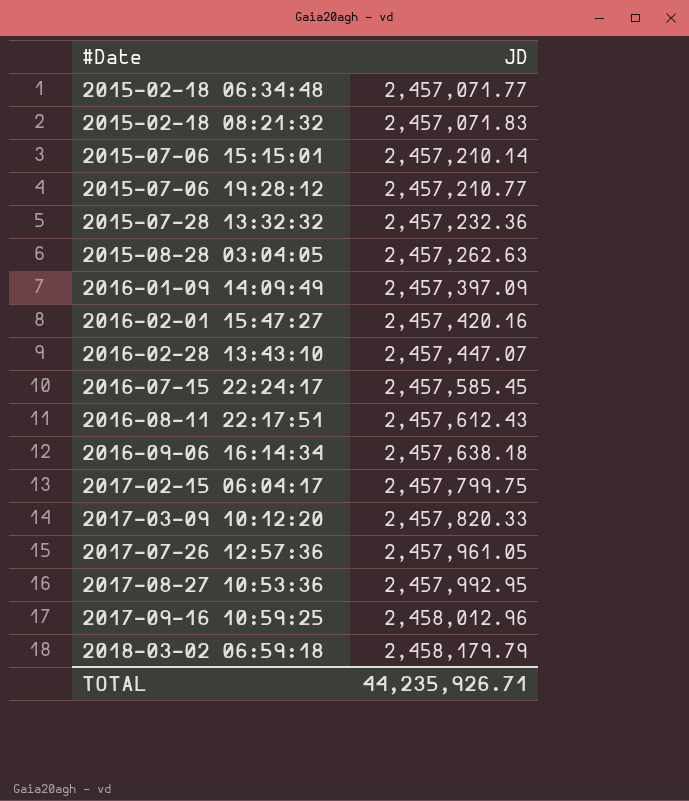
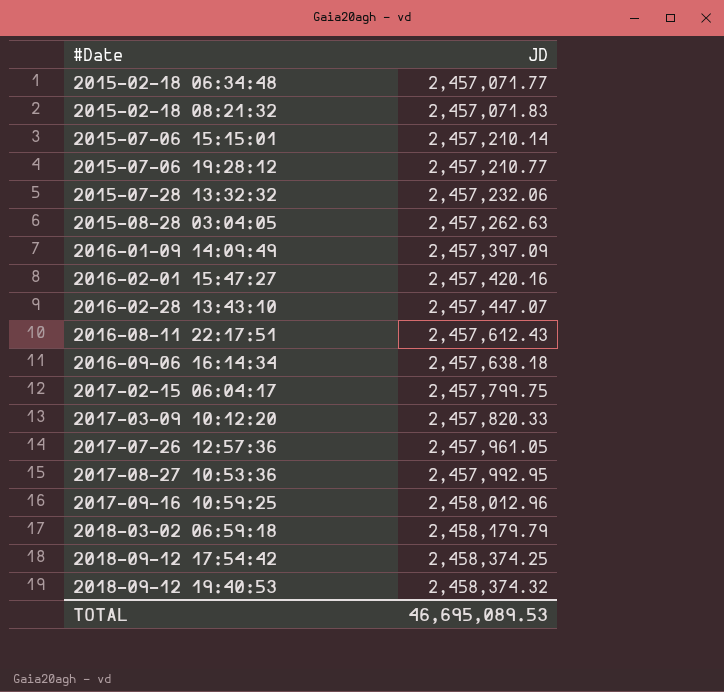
row 2016-07-15 22:24:17: 2,457,585.45 -> none
2015-07-28 13:32:32 | JD: 2,457,232.36 -> 2,457,232.06
row 2018-09-12 17:54:42: none -> 2,458,374.25
row 2018-09-12 19:40:53: none -> 2,458,374.32
TOTAL | JD: 44,235,926.71 -> 46,695,089.53

